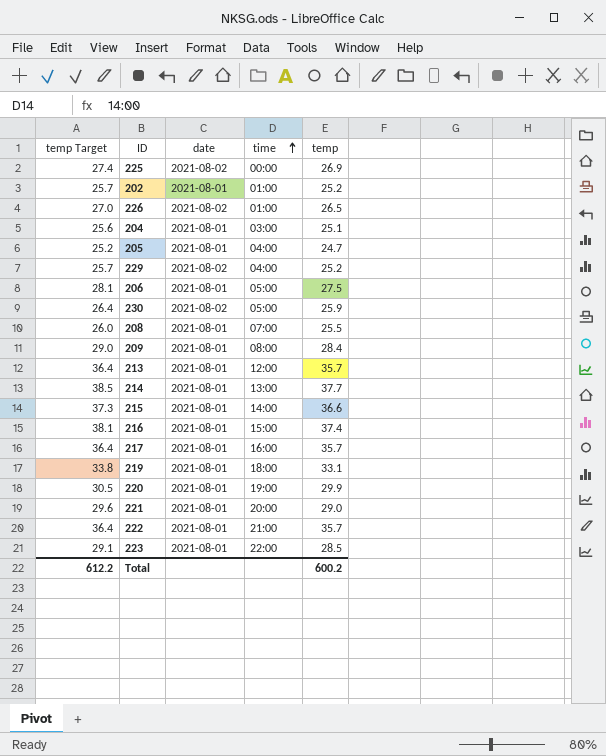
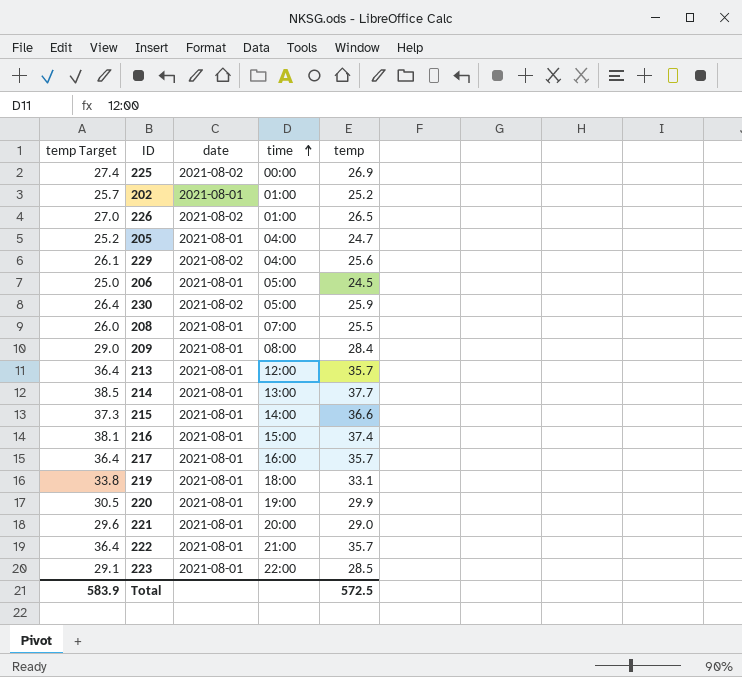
row 204: 25.6 | 2021-08-01 | 03:00 | 25.1 -> none
229 | temp Target: 25.7 -> 26.1
229 | temp: 25.2 -> 25.6
206 | temp Target: 28.1 -> 25.0
206 | temp: 27.5 -> 24.5
Total | temp Target: 612.2 -> 583.9
Total | temp: 600.2 -> 572.5

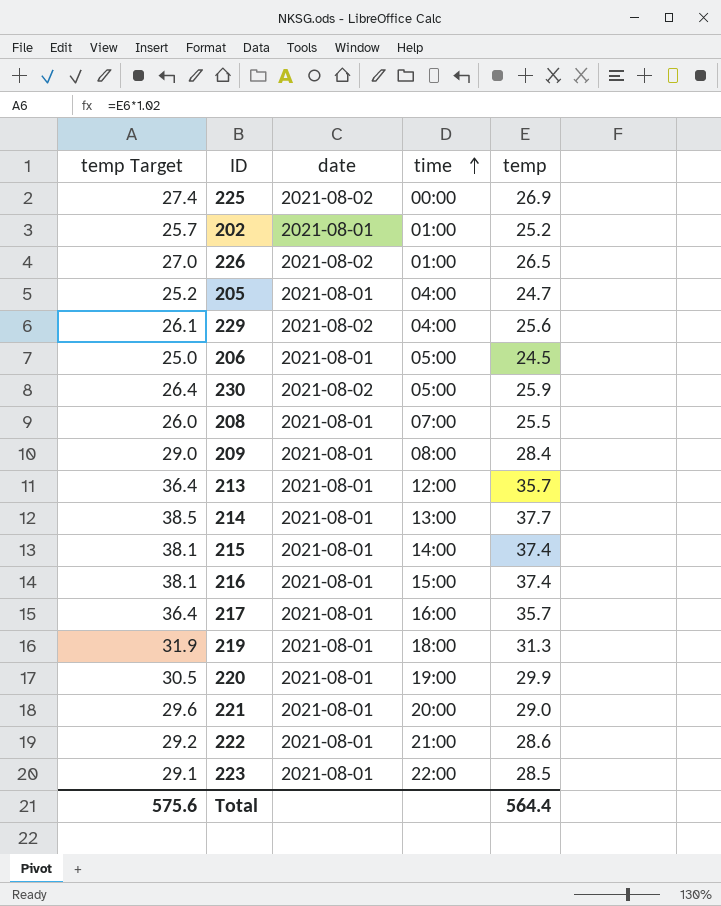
215 | temp Target: 37.3 -> 38.1
215 | temp: 36.6 -> 37.4
219 | temp Target: 33.8 -> 31.9
219 | temp: 33.1 -> 31.3
222 | temp Target: 36.4 -> 29.2
222 | temp: 35.7 -> 28.6
Total | temp Target: 583.9 -> 575.6
Total | temp: 572.5 -> 564.4

